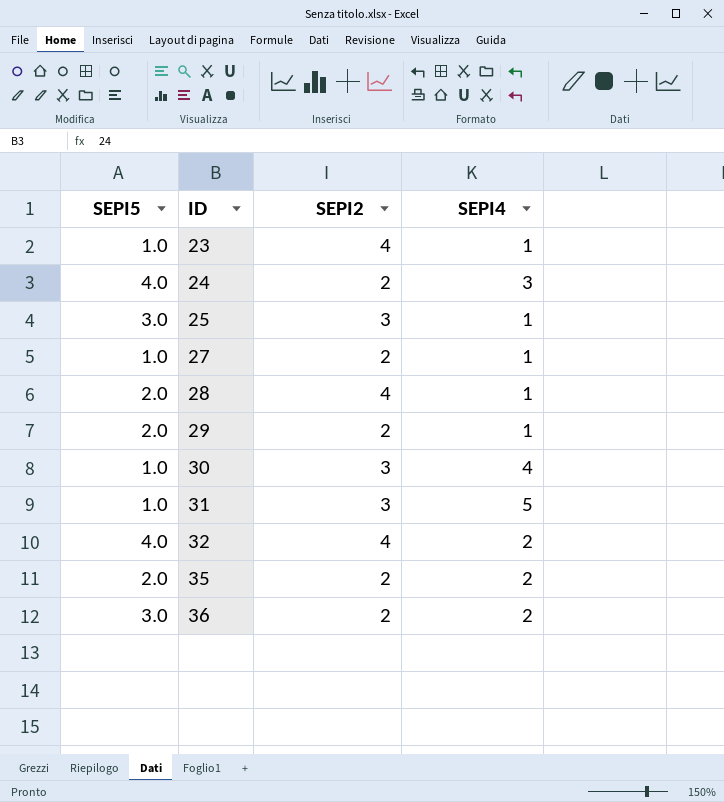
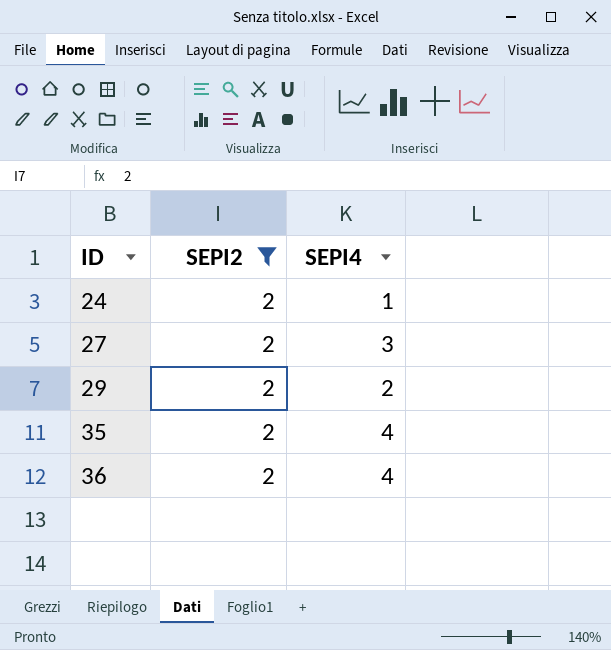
filter: none -> SEPI2 = 2
column SEPI5 | position: 1 -> none
24 | SEPI4: 3 -> 1
27 | SEPI4: 1 -> 3
29 | SEPI4: 1 -> 2
35 | SEPI4: 2 -> 4
36 | SEPI4: 2 -> 4

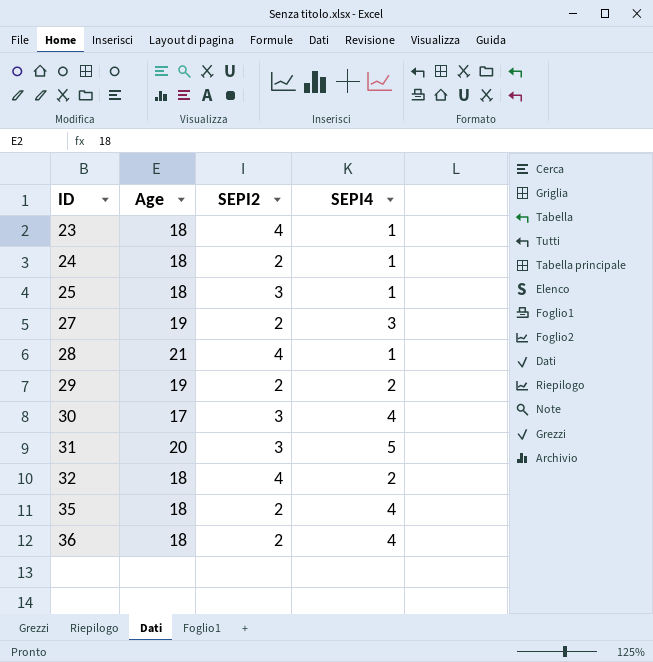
filter: SEPI2 = 2 -> none
column Age | position: none -> 2

